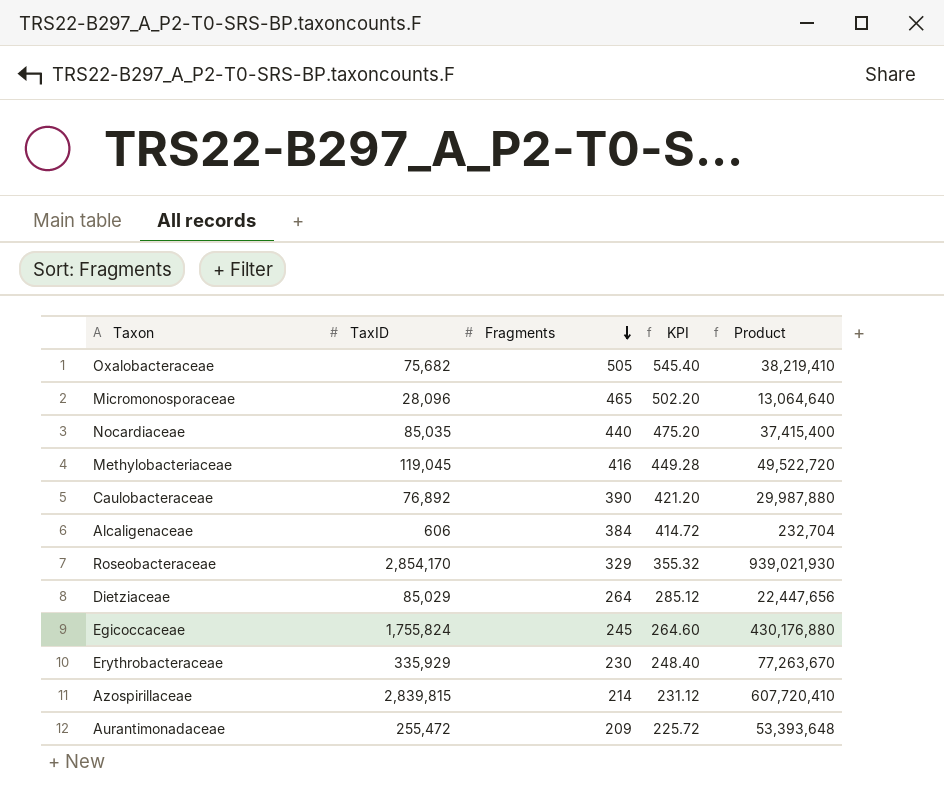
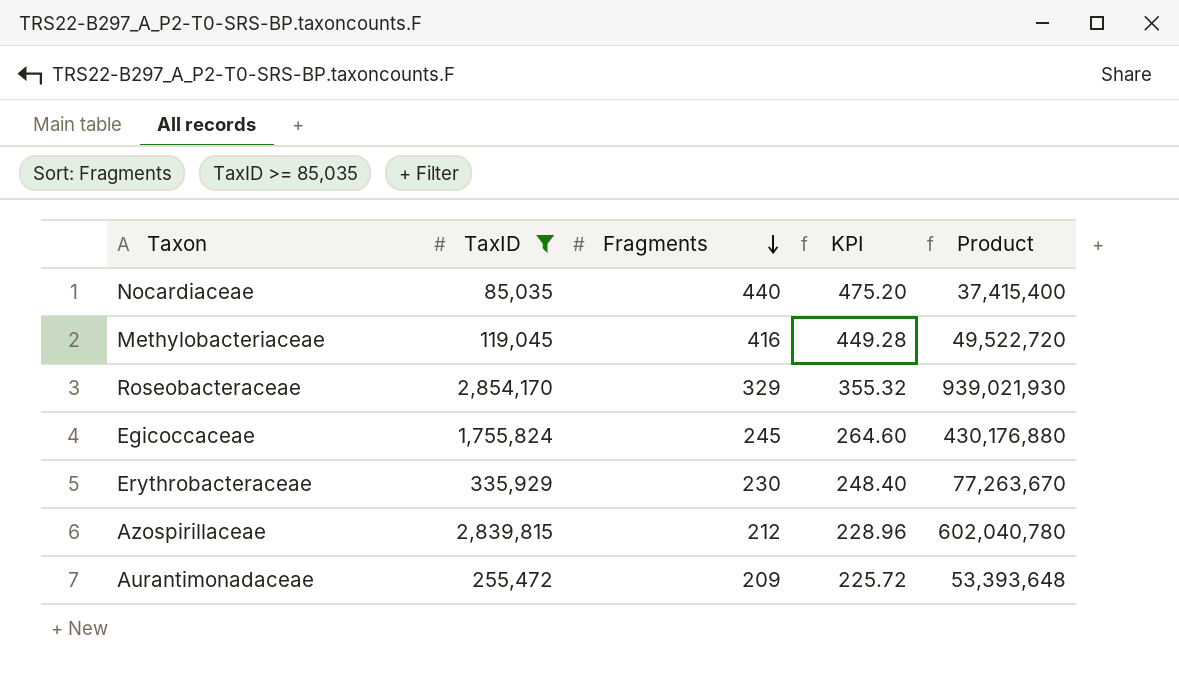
filter: none -> TaxID >= 85,035
Azospirillaceae | Fragments: 214 -> 212
Azospirillaceae | KPI: 231.12 -> 228.96
Azospirillaceae | Product: 607,720,410 -> 602,040,780

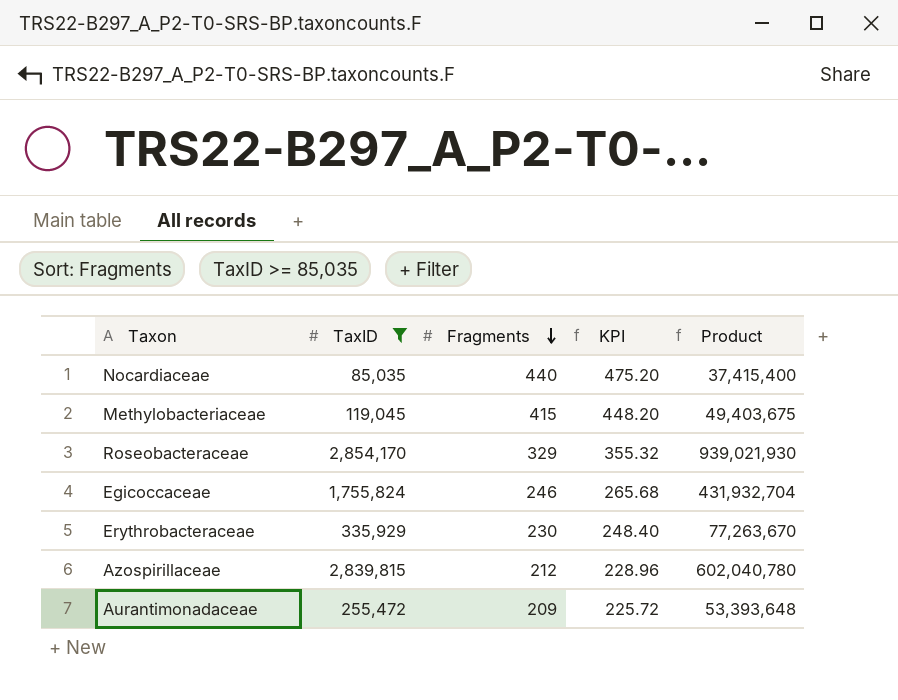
Methylobacteriaceae | Fragments: 416 -> 415
Methylobacteriaceae | KPI: 449.28 -> 448.20
Methylobacteriaceae | Product: 49,522,720 -> 49,403,675
Egicoccaceae | Fragments: 245 -> 246
Egicoccaceae | KPI: 264.60 -> 265.68
Egicoccaceae | Product: 430,176,880 -> 431,932,704

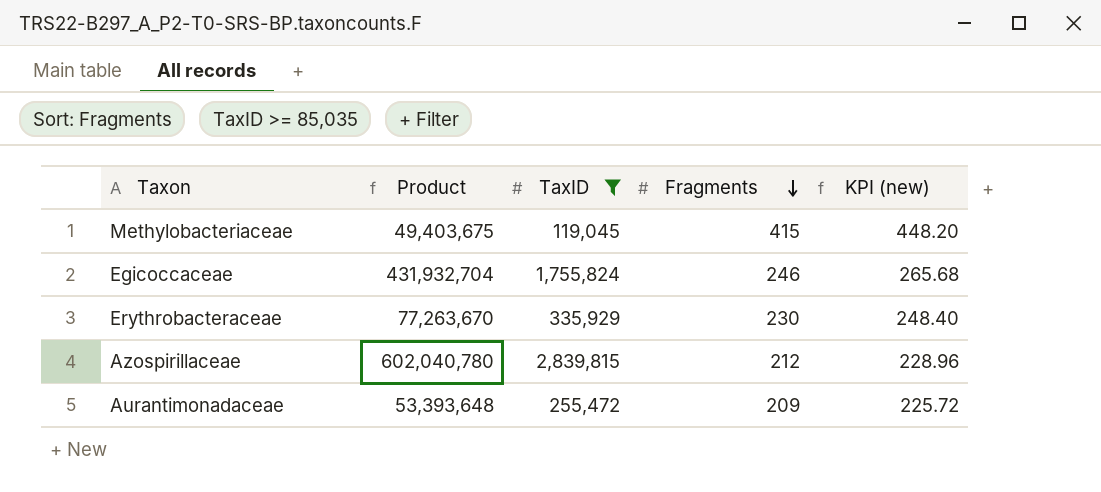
column Product | position: 5 -> 2
column name: KPI -> KPI (new)
row Nocardiaceae: 85,035 | 440 | 475.20 | 37,415,400 -> none
row Roseobacteraceae: 2,854,170 | 329 | 355.32 | 939,021,930 -> none

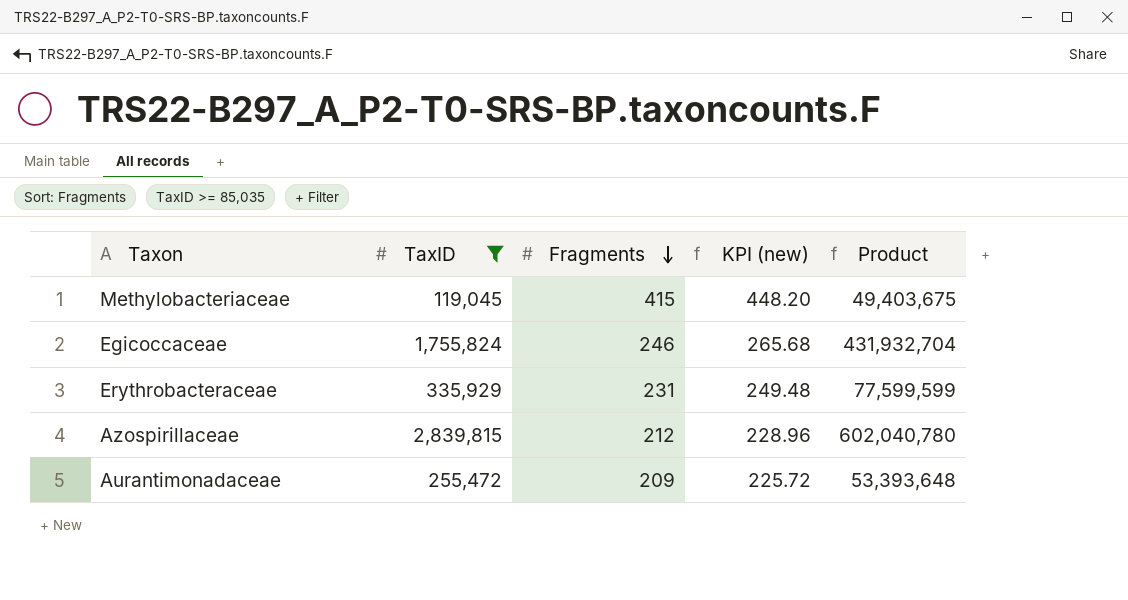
column Product | position: 2 -> 5
Erythrobacteraceae | Fragments: 230 -> 231
Erythrobacteraceae | KPI (new): 248.40 -> 249.48
Erythrobacteraceae | Product: 77,263,670 -> 77,599,599

